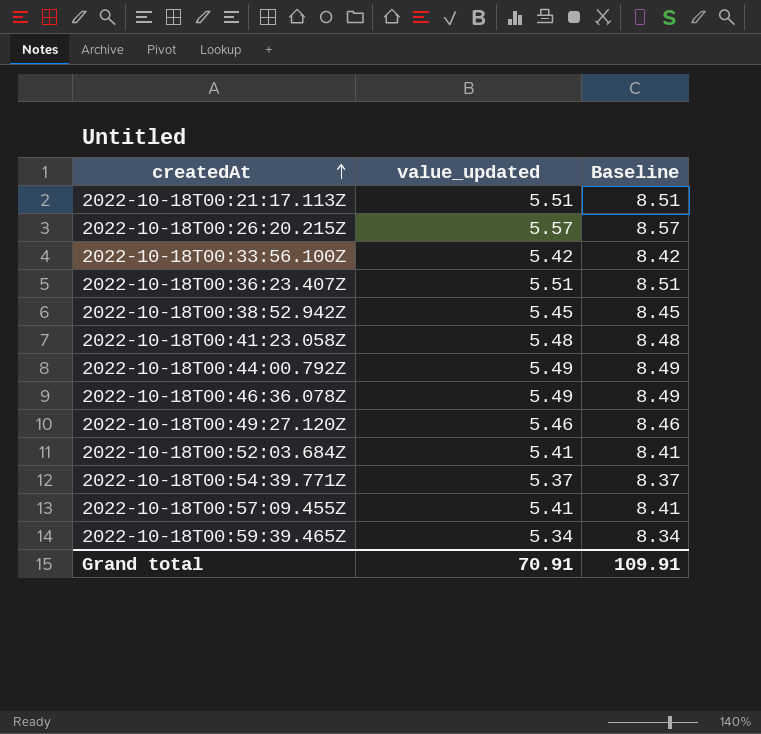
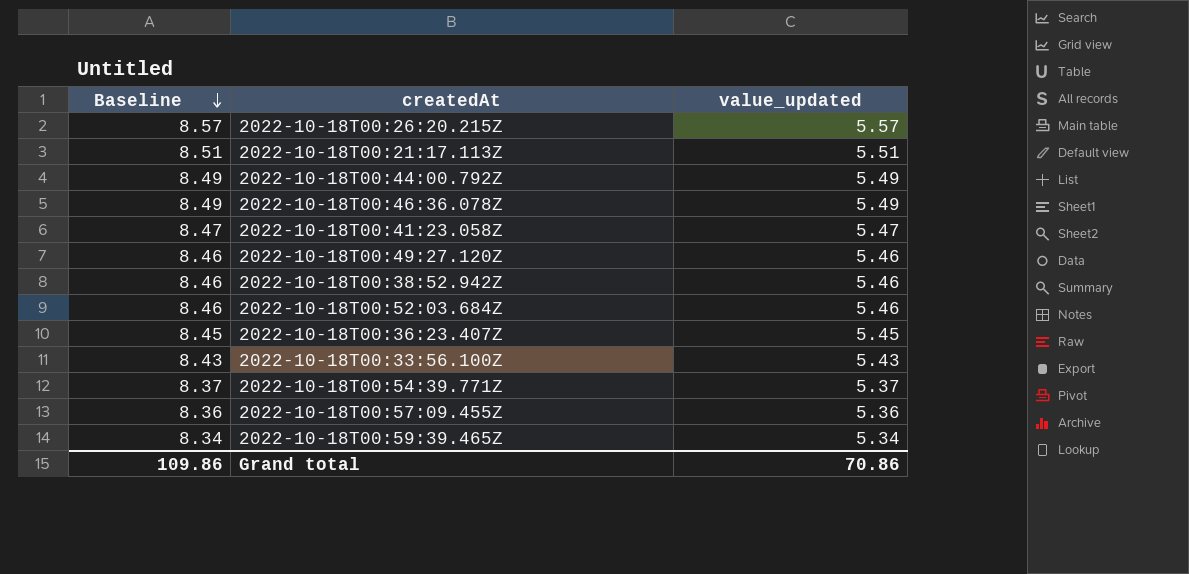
row order: createdAt ascending -> Baseline descending
column Baseline | position: 3 -> 1
2022-10-18T00:41:23.058Z | Baseline: 8.48 -> 8.47
2022-10-18T00:41:23.058Z | value_updated: 5.48 -> 5.47
2022-10-18T00:38:52.942Z | Baseline: 8.45 -> 8.46
2022-10-18T00:38:52.942Z | value_updated: 5.45 -> 5.46
2022-10-18T00:52:03.684Z | Baseline: 8.41 -> 8.46
2022-10-18T00:52:03.684Z | value_updated: 5.41 -> 5.46
2022-10-18T00:36:23.407Z | Baseline: 8.51 -> 8.45
2022-10-18T00:36:23.407Z | value_updated: 5.51 -> 5.45
2022-10-18T00:33:56.100Z | Baseline: 8.42 -> 8.43
2022-10-18T00:33:56.100Z | value_updated: 5.42 -> 5.43
2022-10-18T00:57:09.455Z | Baseline: 8.41 -> 8.36
2022-10-18T00:57:09.455Z | value_updated: 5.41 -> 5.36
Grand total | Baseline: 109.91 -> 109.86
Grand total | value_updated: 70.91 -> 70.86

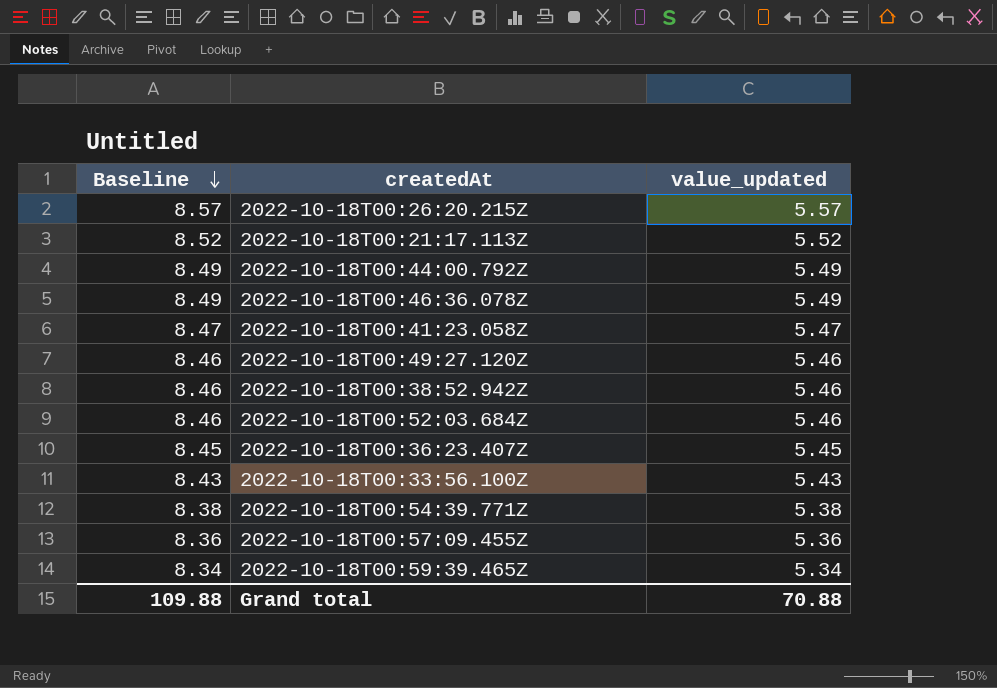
2022-10-18T00:21:17.113Z | Baseline: 8.51 -> 8.52
2022-10-18T00:21:17.113Z | value_updated: 5.51 -> 5.52
2022-10-18T00:54:39.771Z | Baseline: 8.37 -> 8.38
2022-10-18T00:54:39.771Z | value_updated: 5.37 -> 5.38
Grand total | Baseline: 109.86 -> 109.88
Grand total | value_updated: 70.86 -> 70.88

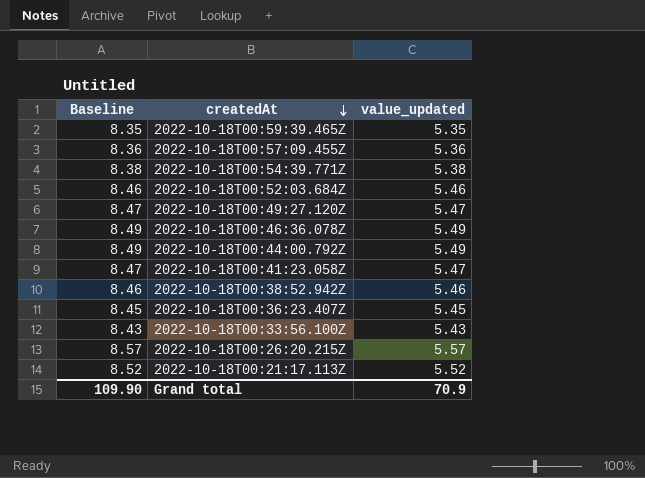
row order: Baseline descending -> createdAt descending
2022-10-18T00:59:39.465Z | Baseline: 8.34 -> 8.35
2022-10-18T00:59:39.465Z | value_updated: 5.34 -> 5.35
2022-10-18T00:49:27.120Z | Baseline: 8.46 -> 8.47
2022-10-18T00:49:27.120Z | value_updated: 5.46 -> 5.47
Grand total | Baseline: 109.88 -> 109.90
Grand total | value_updated: 70.88 -> 70.9

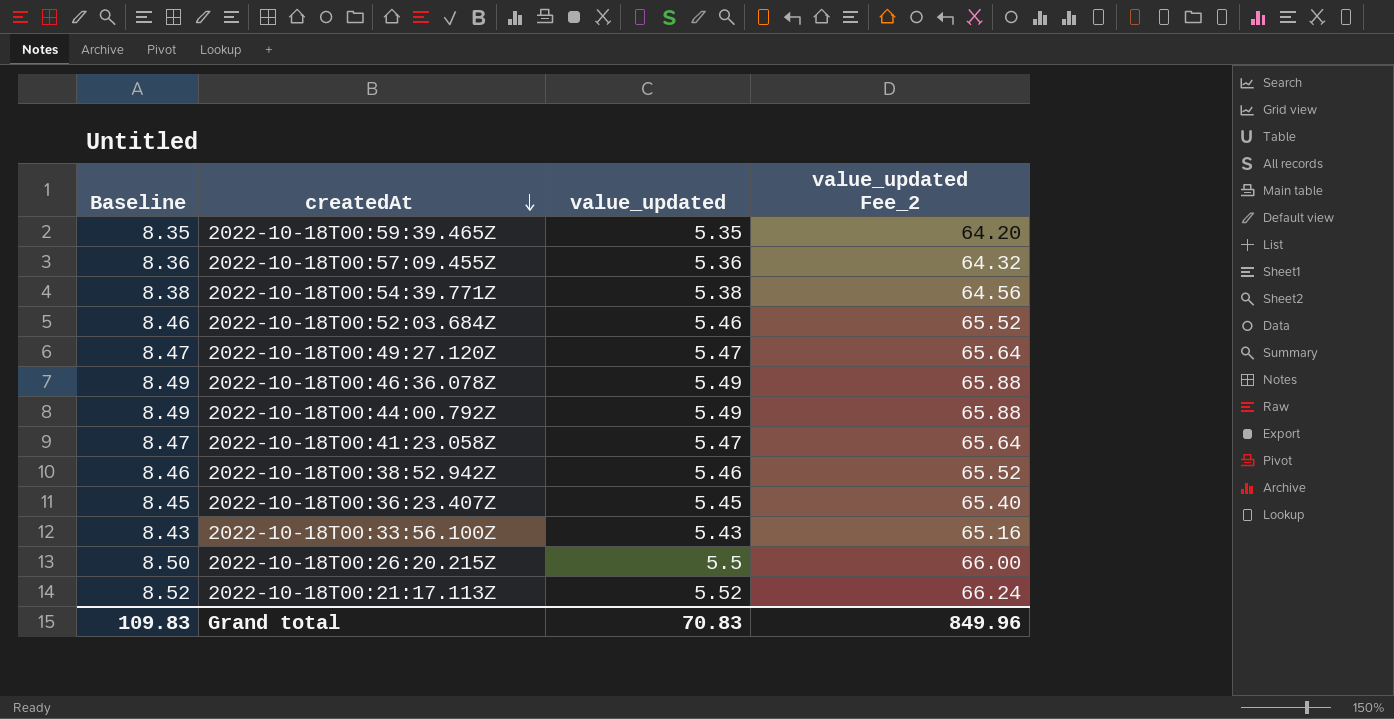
column value_updated Fee_2 | formula: none -> [value_updated] * 12
2022-10-18T00:26:20.215Z | Baseline: 8.57 -> 8.50
2022-10-18T00:26:20.215Z | value_updated: 5.57 -> 5.5
Grand total | Baseline: 109.90 -> 109.83
Grand total | value_updated: 70.9 -> 70.83

